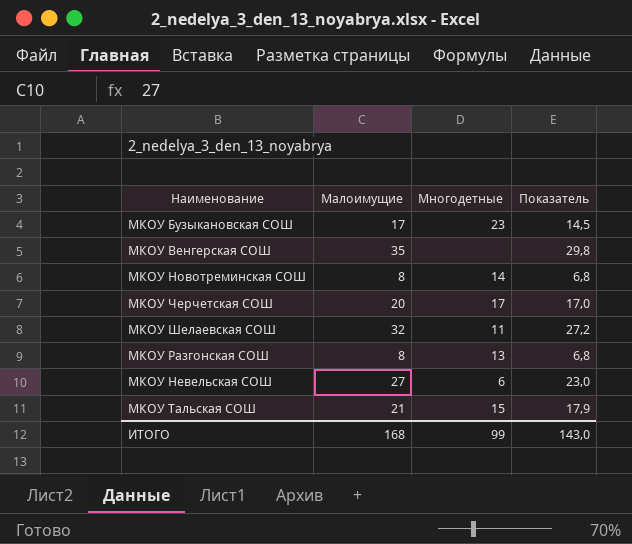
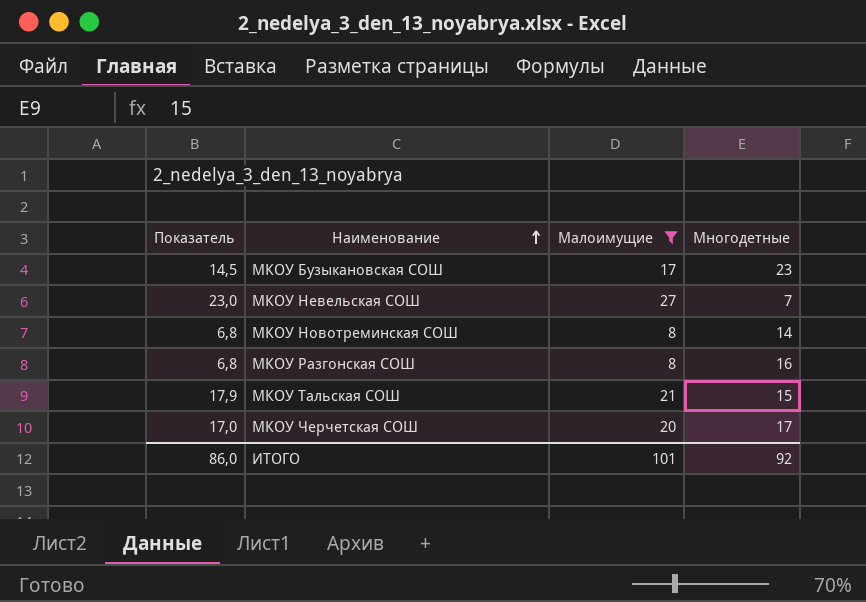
filter: none -> Малоимущие <= 27
row order: none -> Наименование ascending
column Показатель | position: 4 -> 1
МКОУ Невельская СОШ | Многодетные: 6 -> 7
МКОУ Разгонская СОШ | Многодетные: 13 -> 16
ИТОГО | Показатель: 143,0 -> 86,0
ИТОГО | Малоимущие: 168 -> 101
ИТОГО | Многодетные: 99 -> 92

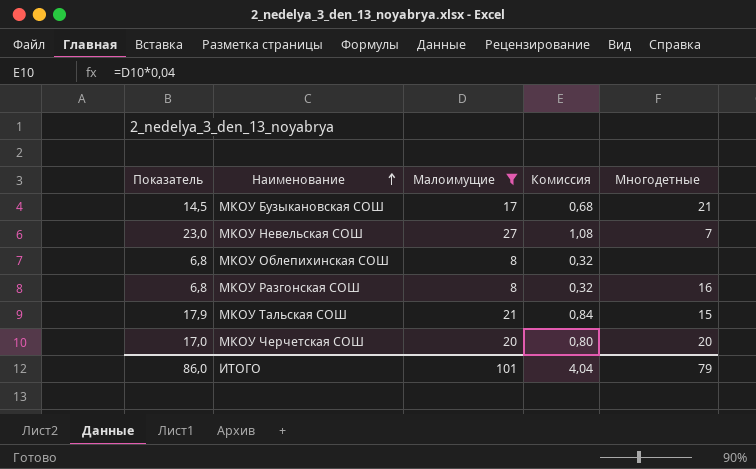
column Комиссия | formula: none -> [Малоимущие] * 0,04
row МКОУ Новотреминская СОШ: 6,8 | 8 | 14 -> none
МКОУ Бузыкановская СОШ | Многодетные: 23 -> 21
row МКОУ Облепихинская СОШ: none -> 6,8 | 8 | 0,32 | none
МКОУ Черчетская СОШ | Многодетные: 17 -> 20
ИТОГО | Многодетные: 92 -> 79

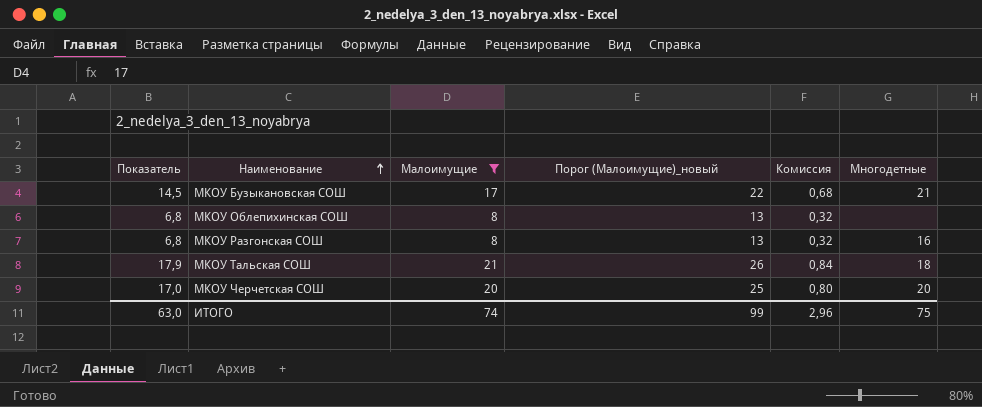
column Порог (Малоимущие)_новый | formula: none -> [Малоимущие] + 5
row МКОУ Невельская СОШ: 23,0 | 27 | 1,08 | 7 -> none
МКОУ Тальская СОШ | Многодетные: 15 -> 18
ИТОГО | Показатель: 86,0 -> 63,0
ИТОГО | Малоимущие: 101 -> 74
ИТОГО | Комиссия: 4,04 -> 2,96
ИТОГО | Многодетные: 79 -> 75

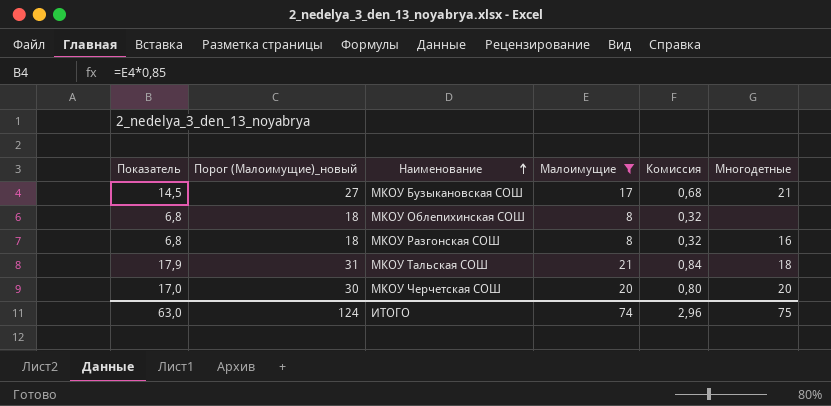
column Порог (Малоимущие)_новый | formula: [Малоимущие] + 5 -> [Малоимущие] + 10
column Порог (Малоимущие)_новый | position: 4 -> 2
ИТОГО | Порог (Малоимущие)_новый: 99 -> 124

